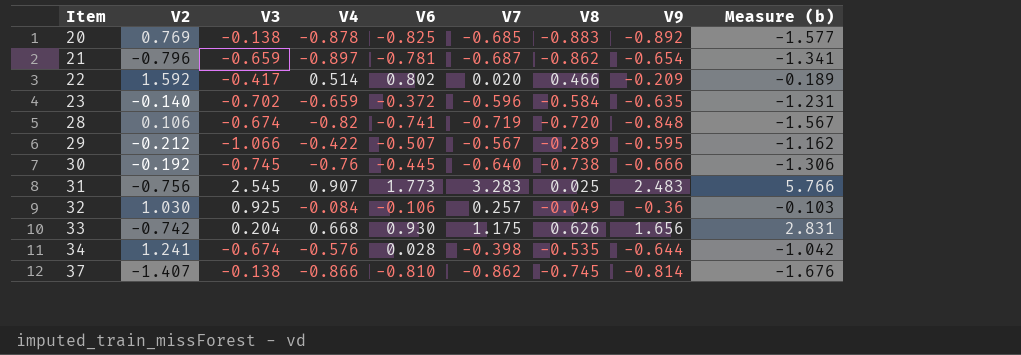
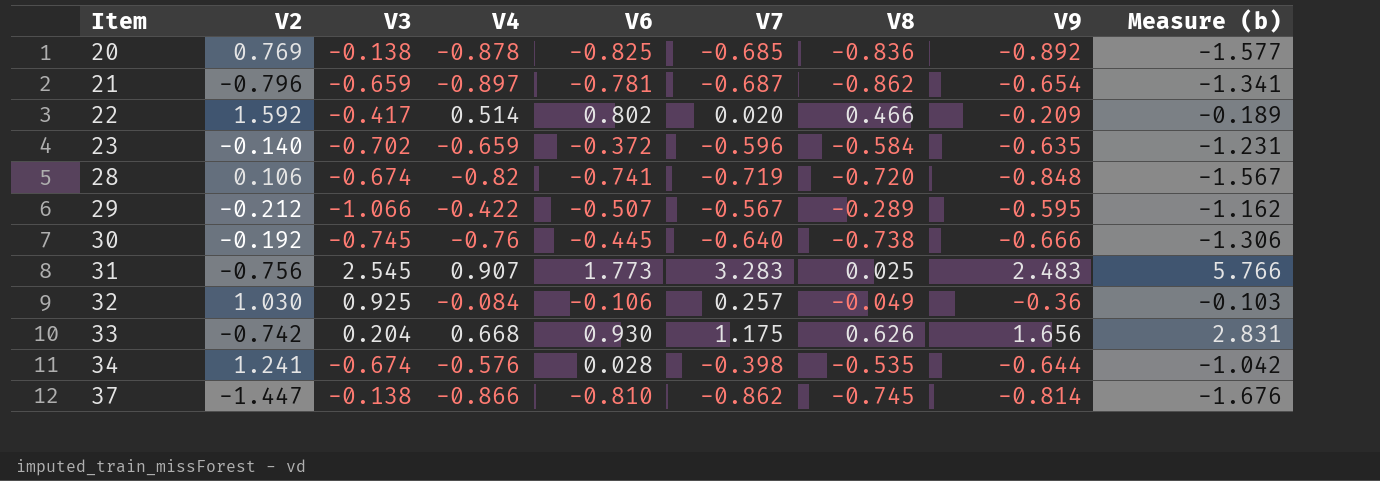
20 | V8: -0.883 -> -0.836
37 | V2: -1.407 -> -1.447

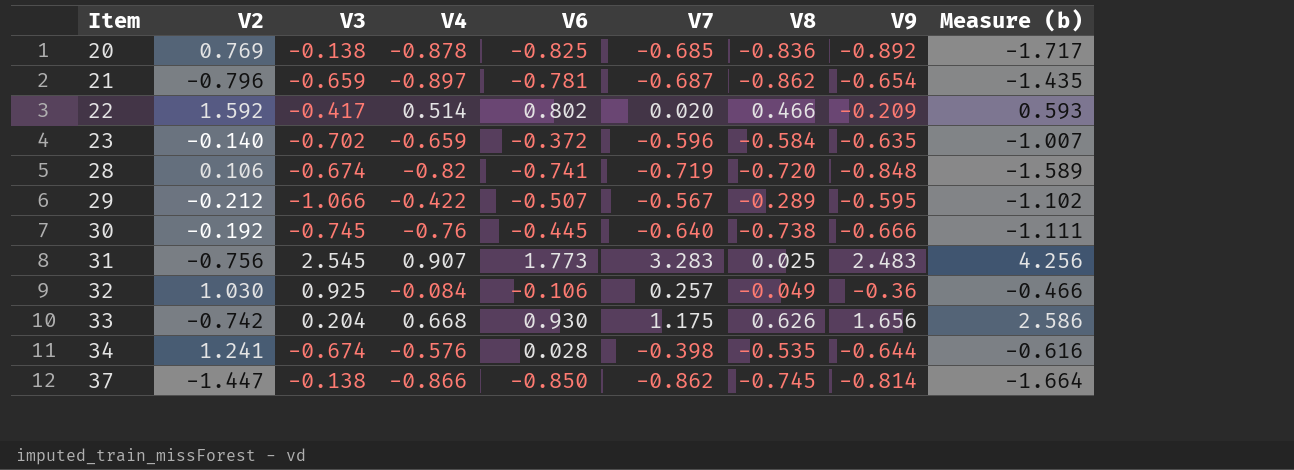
column Measure (b) | formula: [V7] + [V9] -> [V6] + [V9]
37 | V6: -0.810 -> -0.850

